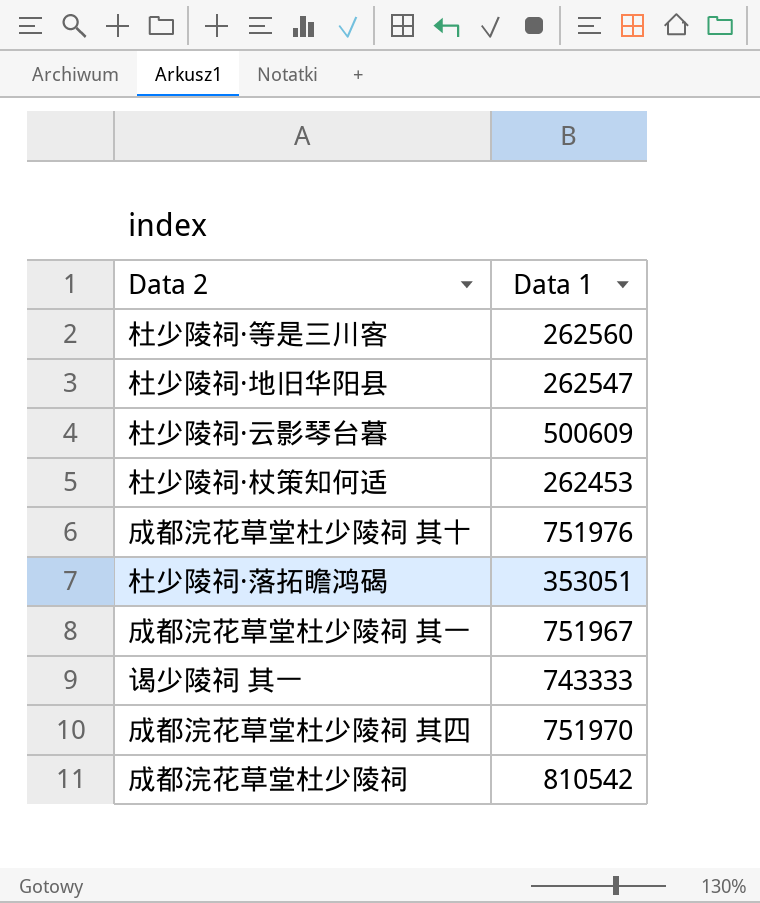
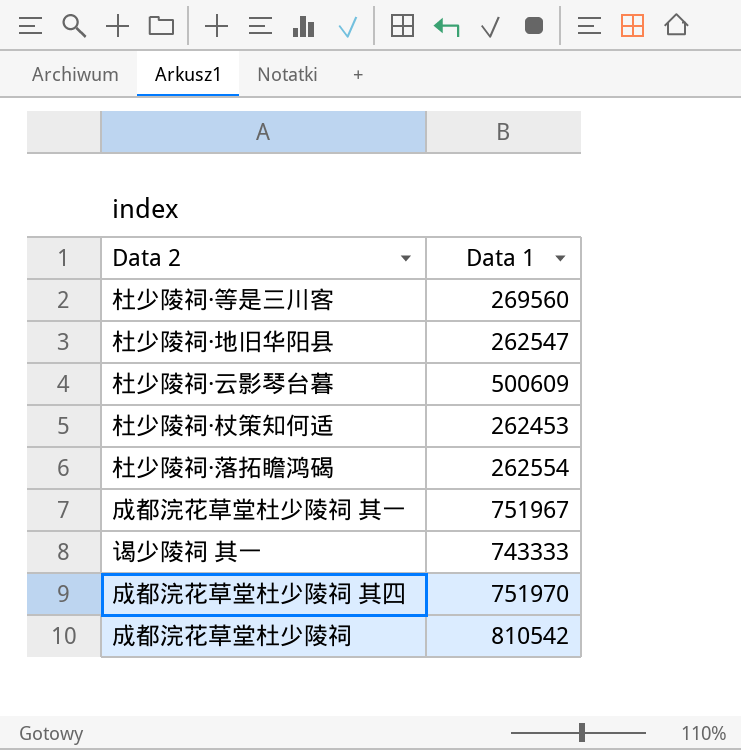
row 成都浣花草堂杜少陵祠 其十: 751976 -> none
杜少陵祠·等是三川客 | Data 1: 262560 -> 269560
杜少陵祠·落拓瞻鸿碣 | Data 1: 353051 -> 262554

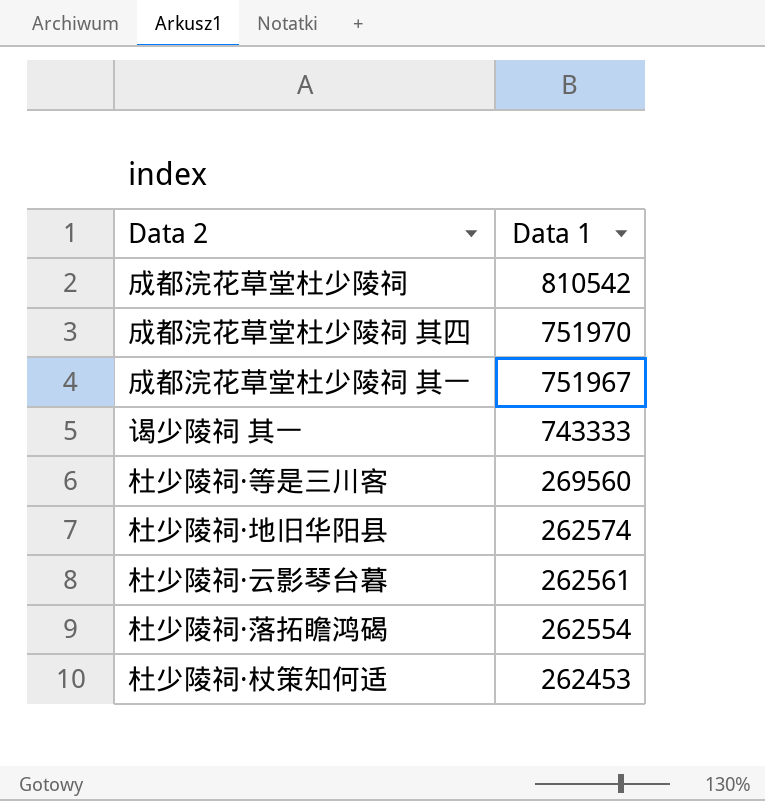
row order: none -> Data 1 descending
杜少陵祠·地旧华阳县 | Data 1: 262547 -> 262574
杜少陵祠·云影琴台暮 | Data 1: 500609 -> 262561

